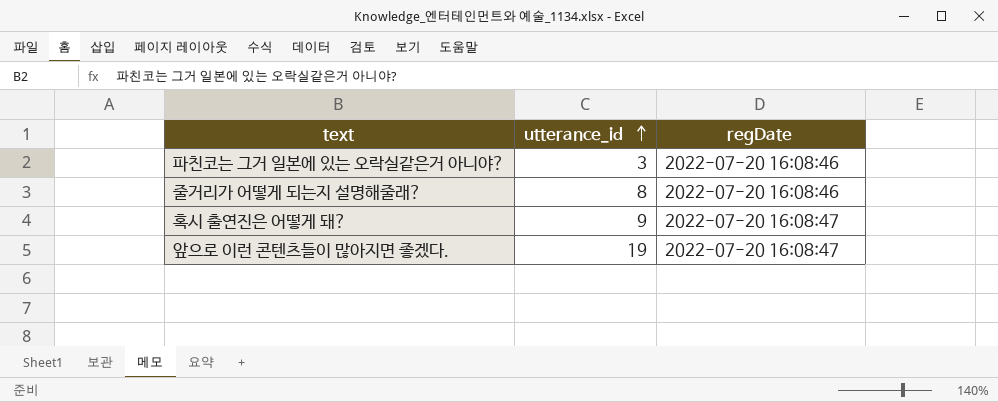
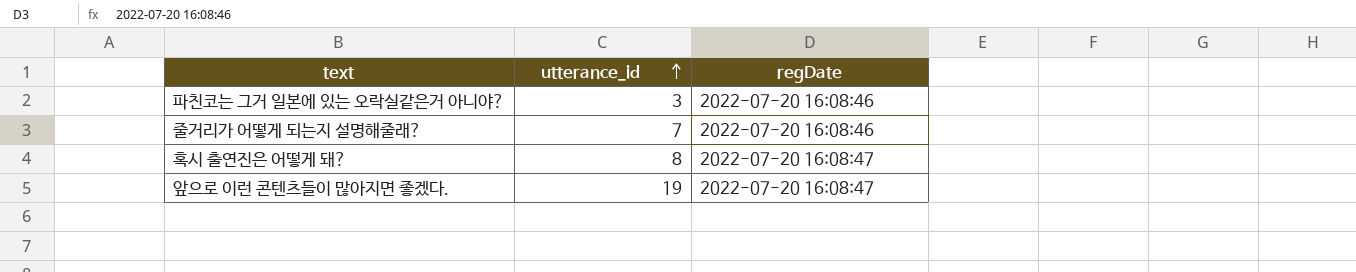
줄거리가 어떻게 되는지 설명해줄래? | utterance_id: 8 -> 7
혹시 출연진은 어떻게 돼? | utterance_id: 9 -> 8

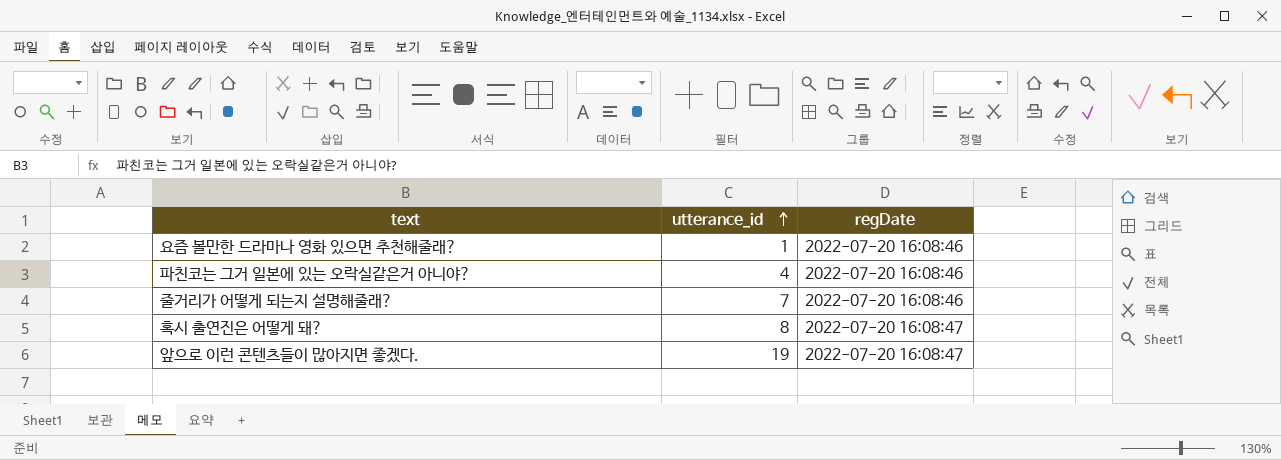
row 요즘 볼만한 드라마나 영화 있으면 추천해줄래?: none -> 1 | 2022-07-20 16:08:46
파친코는 그거 일본에 있는 오락실같은거 아니야? | utterance_id: 3 -> 4

